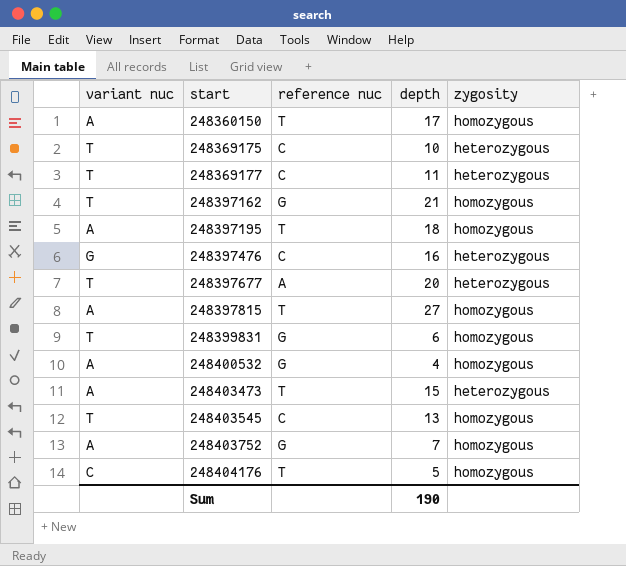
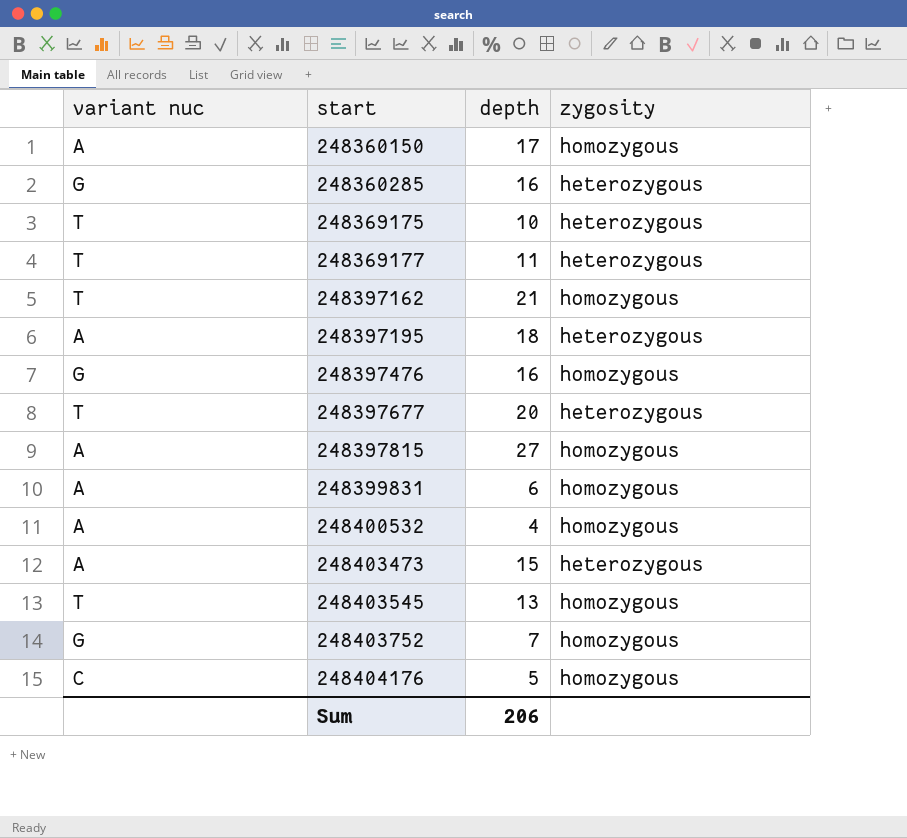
column reference nuc | position: 3 -> none
row 248360285: none -> G | 16 | heterozygous
248397195 | zygosity: homozygous -> heterozygous
248397476 | zygosity: heterozygous -> homozygous
248399831 | variant nuc: T -> A
248403752 | variant nuc: A -> G
Sum | depth: 190 -> 206

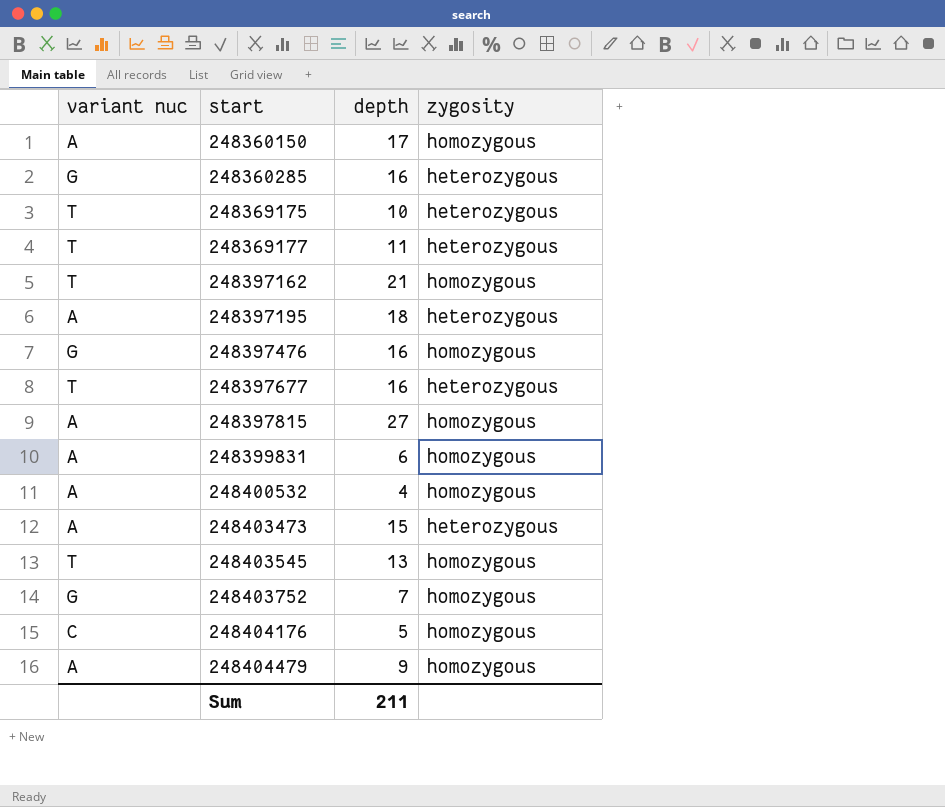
248397677 | depth: 20 -> 16
row 248404479: none -> A | 9 | homozygous
Sum | depth: 206 -> 211

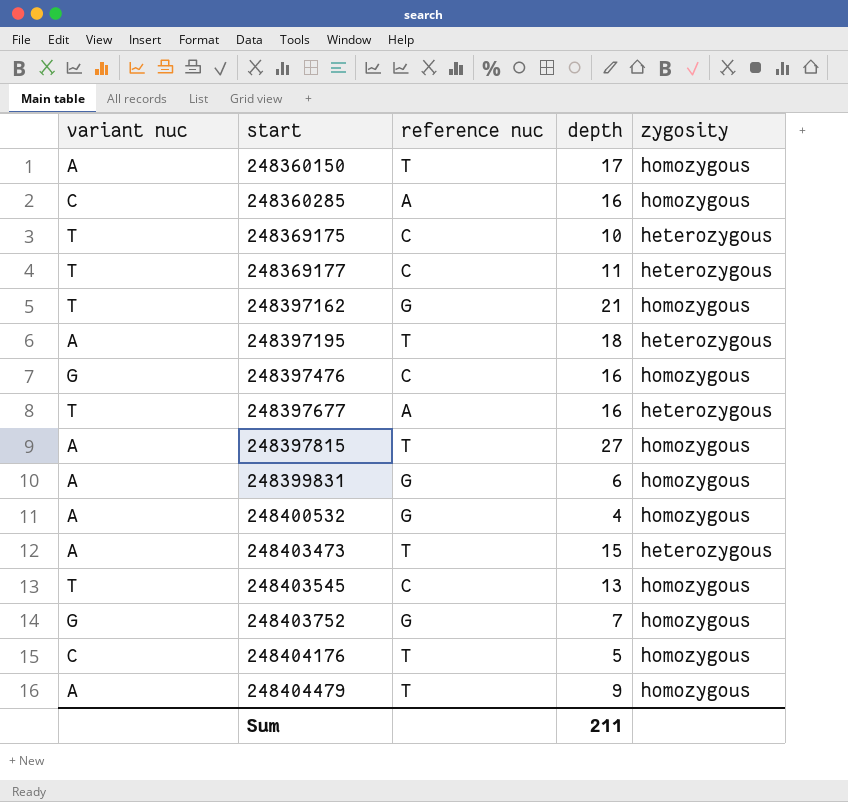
column reference nuc | position: none -> 3
248360285 | variant nuc: G -> C
248360285 | zygosity: heterozygous -> homozygous

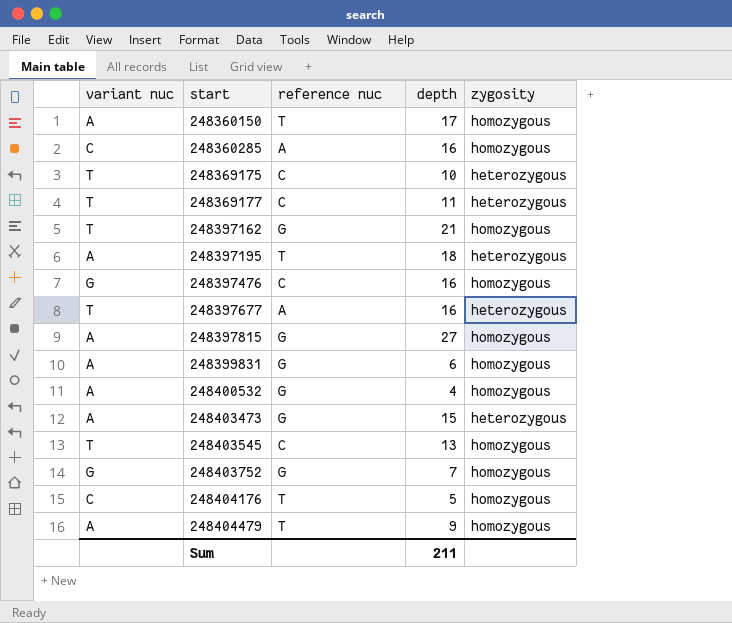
248397815 | reference nuc: T -> G
248403473 | reference nuc: T -> G

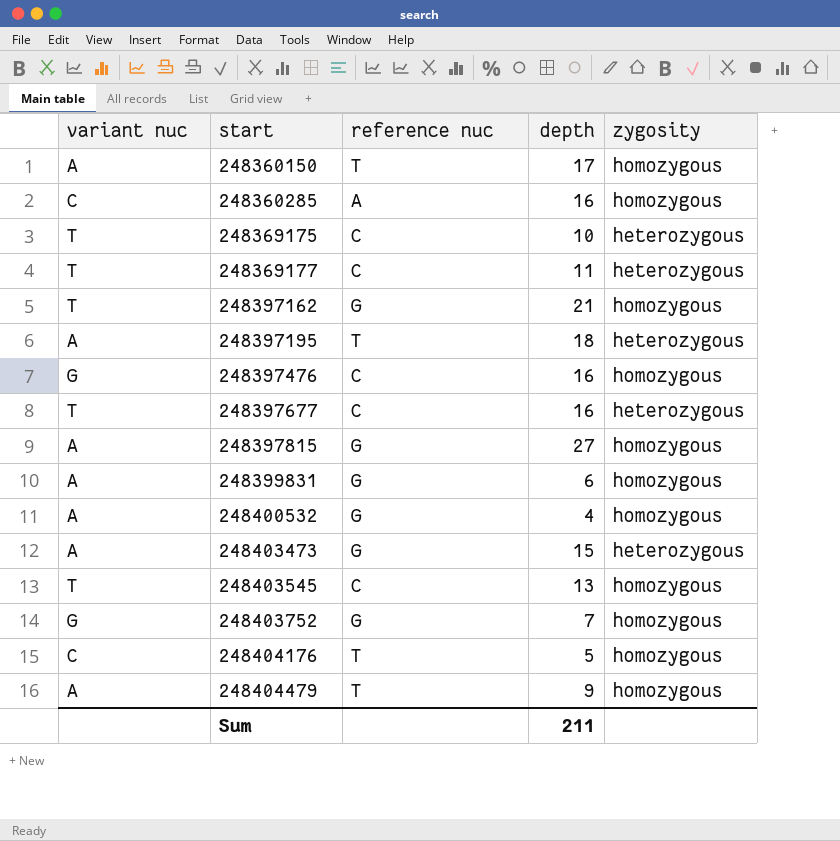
248397677 | reference nuc: A -> C

